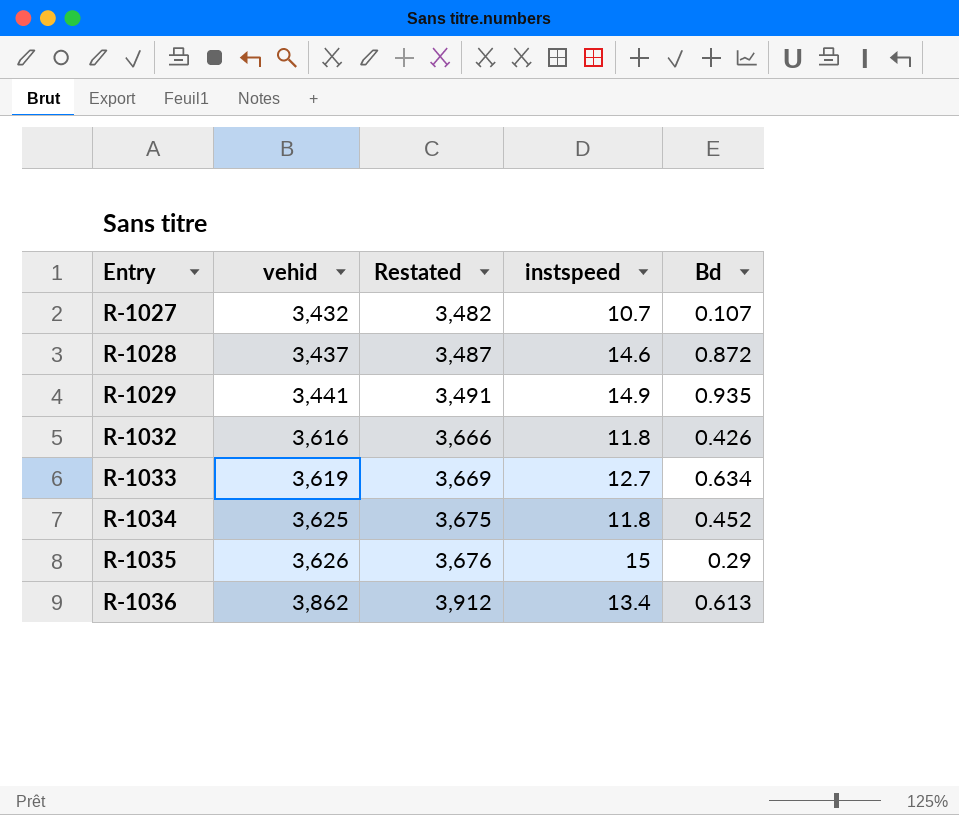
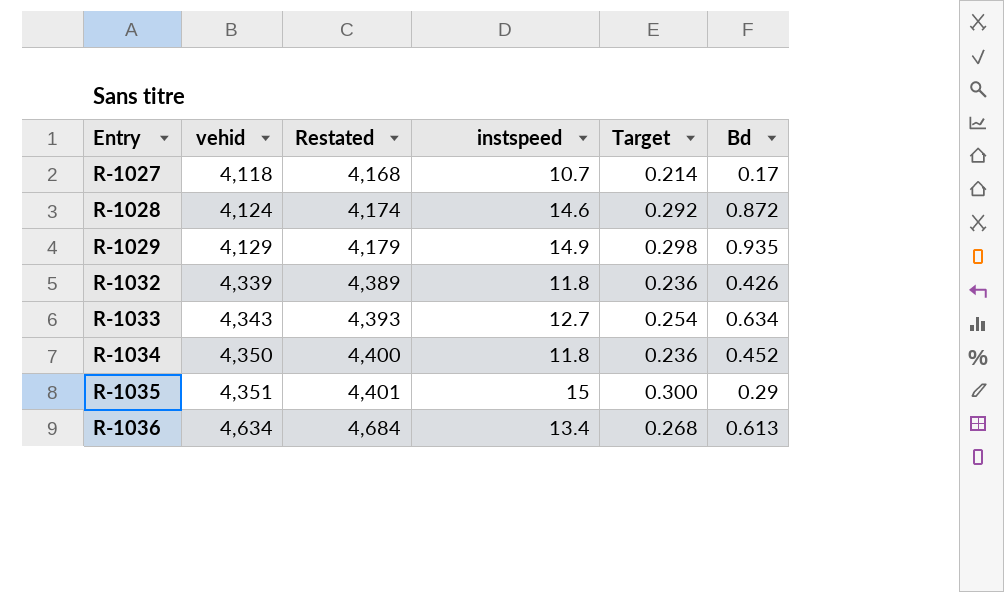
column Target | formula: none -> [instspeed] * 0.02
R-1027 | vehid: 3,432 -> 4,118
R-1027 | Restated: 3,482 -> 4,168
R-1027 | Bd: 0.107 -> 0.17
R-1028 | vehid: 3,437 -> 4,124
R-1028 | Restated: 3,487 -> 4,174
R-1029 | vehid: 3,441 -> 4,129
R-1029 | Restated: 3,491 -> 4,179
R-1032 | vehid: 3,616 -> 4,339
R-1032 | Restated: 3,666 -> 4,389
R-1033 | vehid: 3,619 -> 4,343
R-1033 | Restated: 3,669 -> 4,393
R-1034 | vehid: 3,625 -> 4,350
R-1034 | Restated: 3,675 -> 4,400
R-1035 | vehid: 3,626 -> 4,351
R-1035 | Restated: 3,676 -> 4,401
R-1036 | vehid: 3,862 -> 4,634
R-1036 | Restated: 3,912 -> 4,684

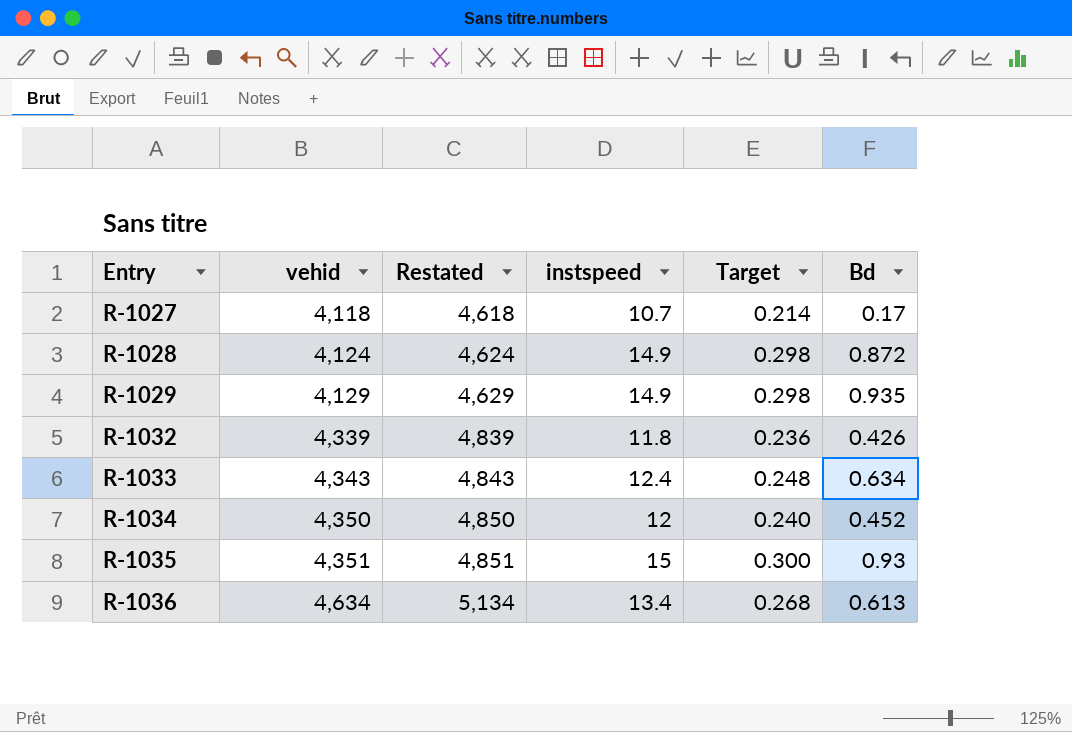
column Restated | formula: [vehid] + 50 -> [vehid] + 500
R-1028 | instspeed: 14.6 -> 14.9
R-1028 | Target: 0.292 -> 0.298
R-1033 | instspeed: 12.7 -> 12.4
R-1033 | Target: 0.254 -> 0.248
R-1034 | instspeed: 11.8 -> 12
R-1034 | Target: 0.236 -> 0.240
R-1035 | Bd: 0.29 -> 0.93

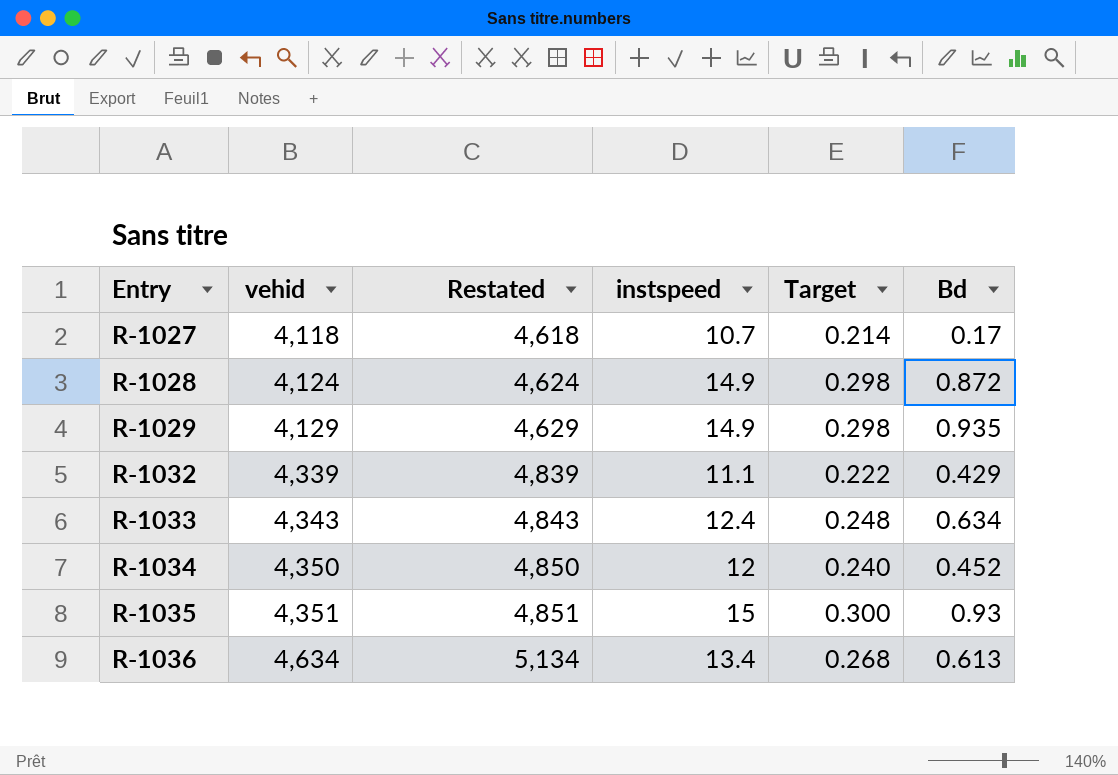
R-1032 | instspeed: 11.8 -> 11.1
R-1032 | Target: 0.236 -> 0.222
R-1032 | Bd: 0.426 -> 0.429

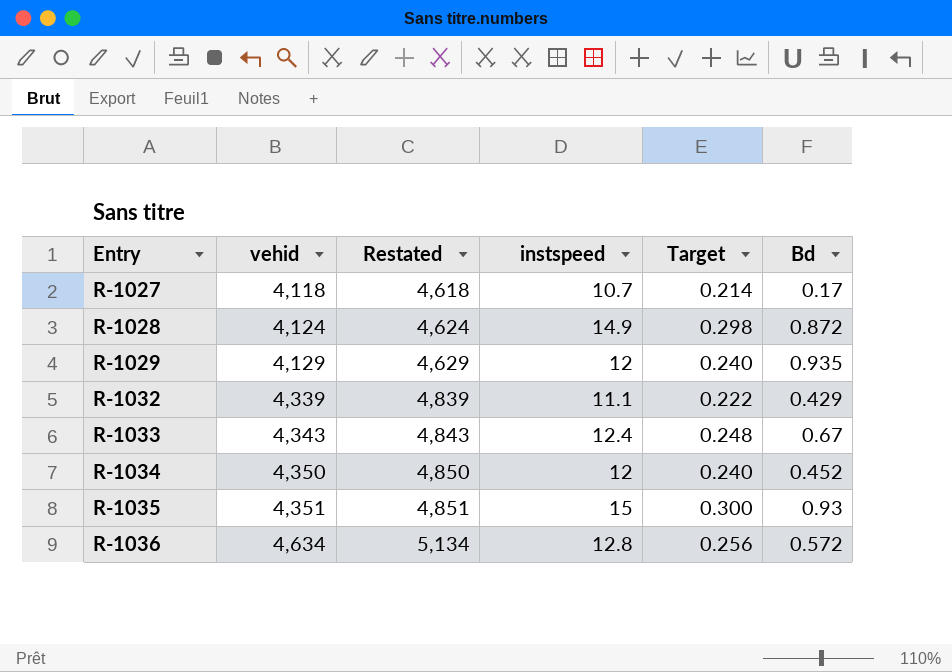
R-1029 | instspeed: 14.9 -> 12
R-1029 | Target: 0.298 -> 0.240
R-1033 | Bd: 0.634 -> 0.67
R-1036 | instspeed: 13.4 -> 12.8
R-1036 | Target: 0.268 -> 0.256
R-1036 | Bd: 0.613 -> 0.572

